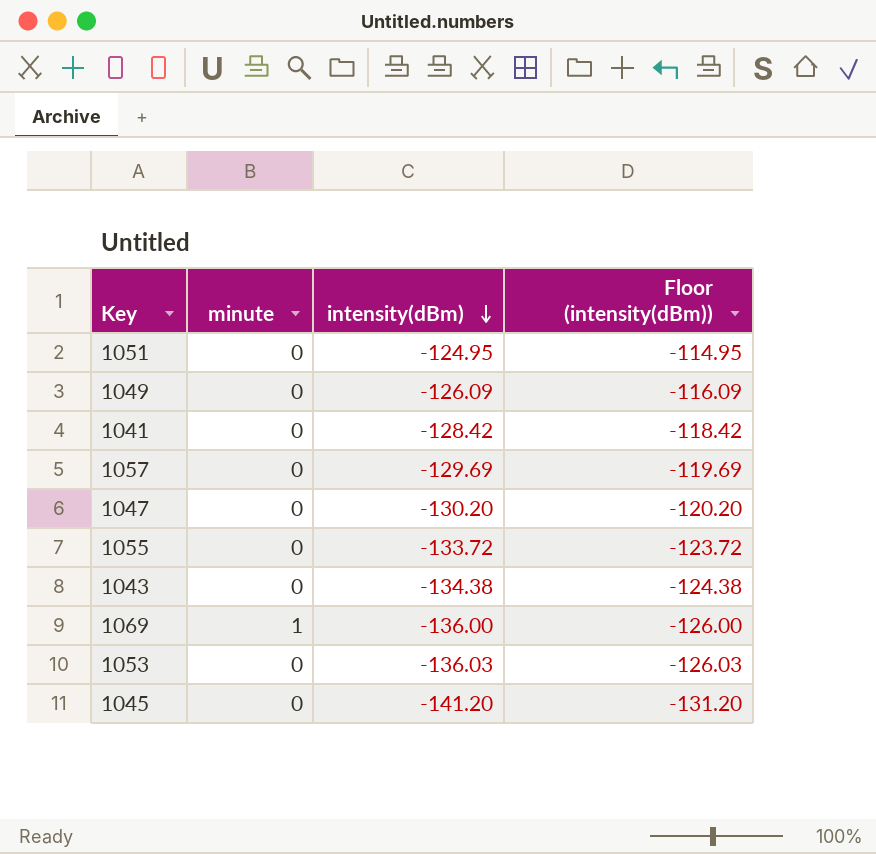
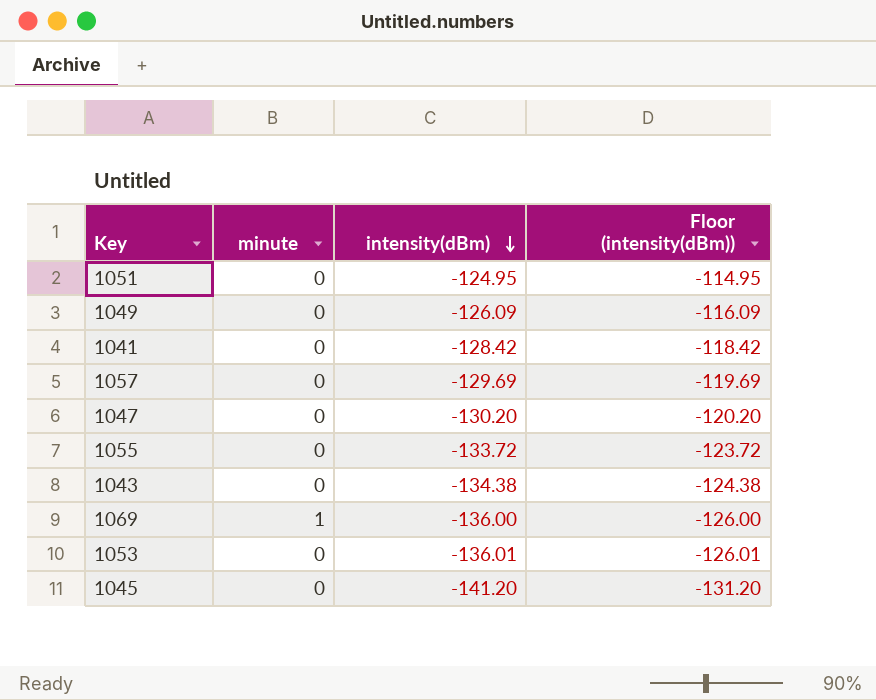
1053 | intensity(dBm): -136.03 -> -136.01
1053 | Floor (intensity(dBm)): -126.03 -> -126.01

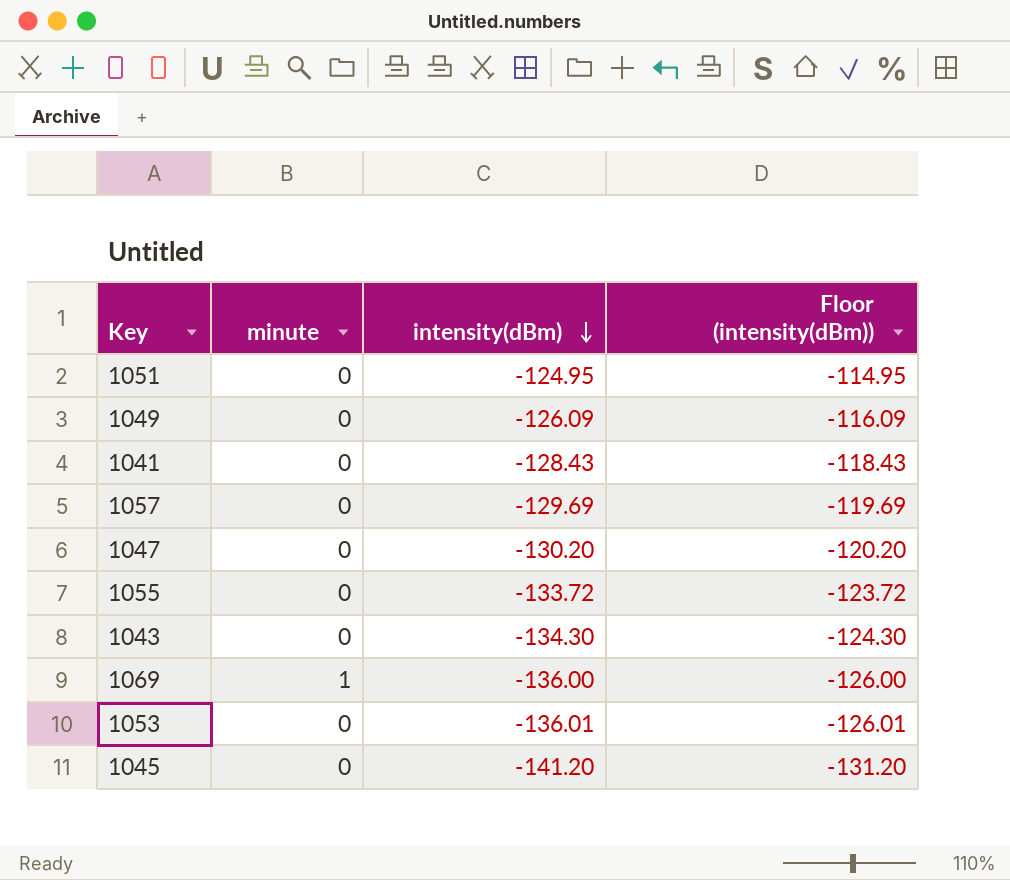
1041 | intensity(dBm): -128.42 -> -128.43
1041 | Floor (intensity(dBm)): -118.42 -> -118.43
1043 | intensity(dBm): -134.38 -> -134.30
1043 | Floor (intensity(dBm)): -124.38 -> -124.30

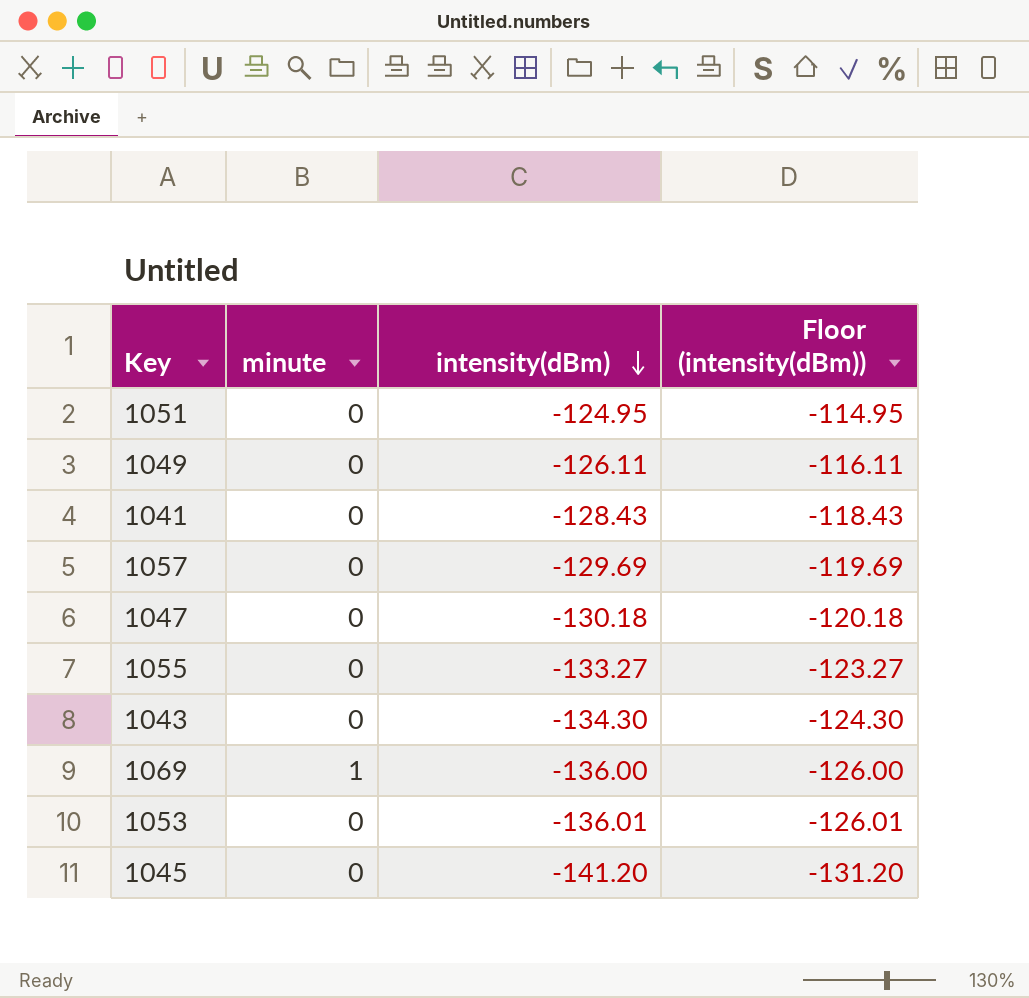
1049 | intensity(dBm): -126.09 -> -126.11
1049 | Floor (intensity(dBm)): -116.09 -> -116.11
1047 | intensity(dBm): -130.20 -> -130.18
1047 | Floor (intensity(dBm)): -120.20 -> -120.18
1055 | intensity(dBm): -133.72 -> -133.27
1055 | Floor (intensity(dBm)): -123.72 -> -123.27

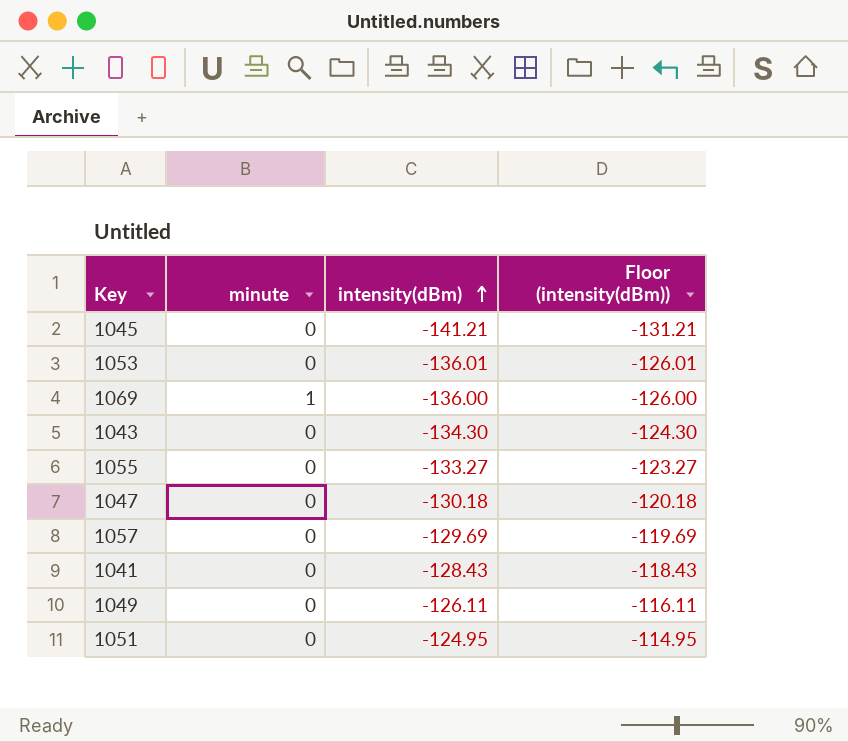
row order: intensity(dBm) descending -> intensity(dBm) ascending
1045 | intensity(dBm): -141.20 -> -141.21
1045 | Floor (intensity(dBm)): -131.20 -> -131.21

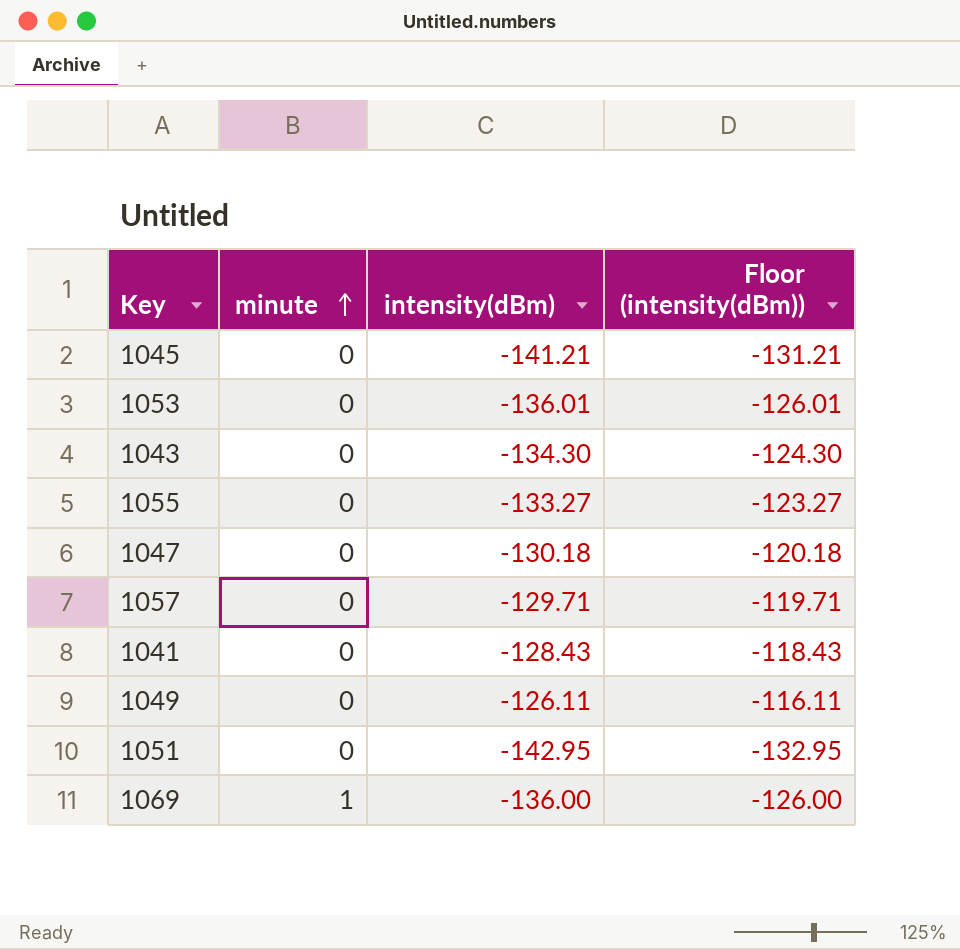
row order: intensity(dBm) ascending -> minute ascending
1057 | intensity(dBm): -129.69 -> -129.71
1057 | Floor (intensity(dBm)): -119.69 -> -119.71
1051 | intensity(dBm): -124.95 -> -142.95
1051 | Floor (intensity(dBm)): -114.95 -> -132.95

